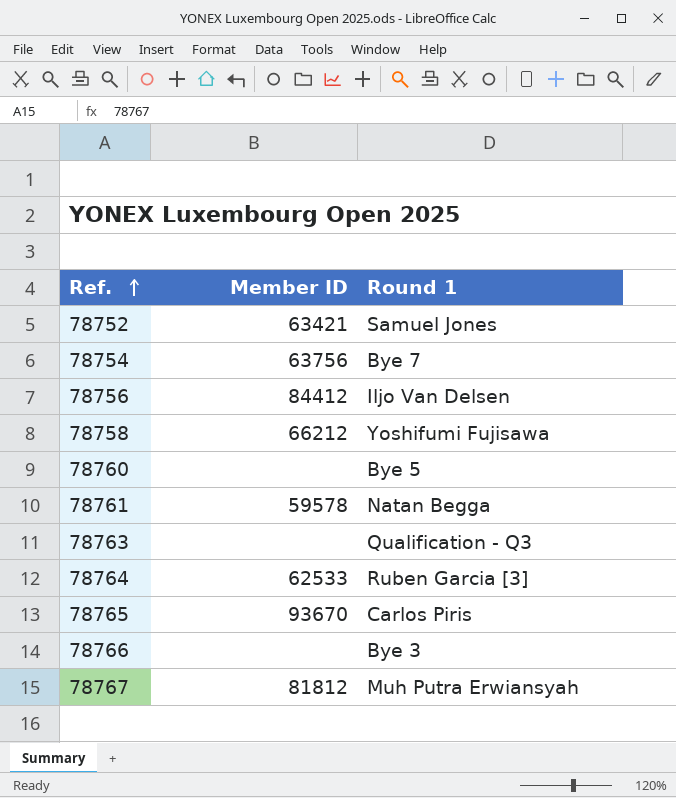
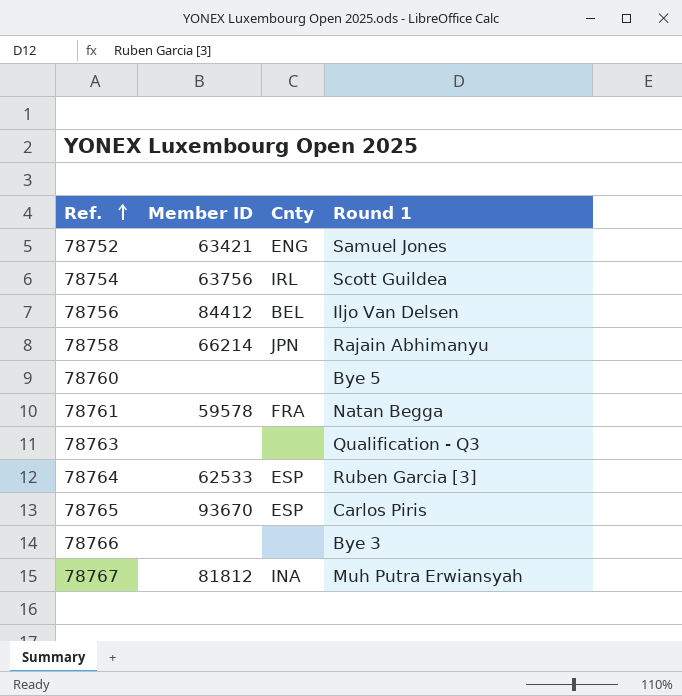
column Cnty | position: none -> 3
78754 | Round 1: Bye 7 -> Scott Guildea
78758 | Member ID: 66212 -> 66214
78758 | Round 1: Yoshifumi Fujisawa -> Rajain Abhimanyu

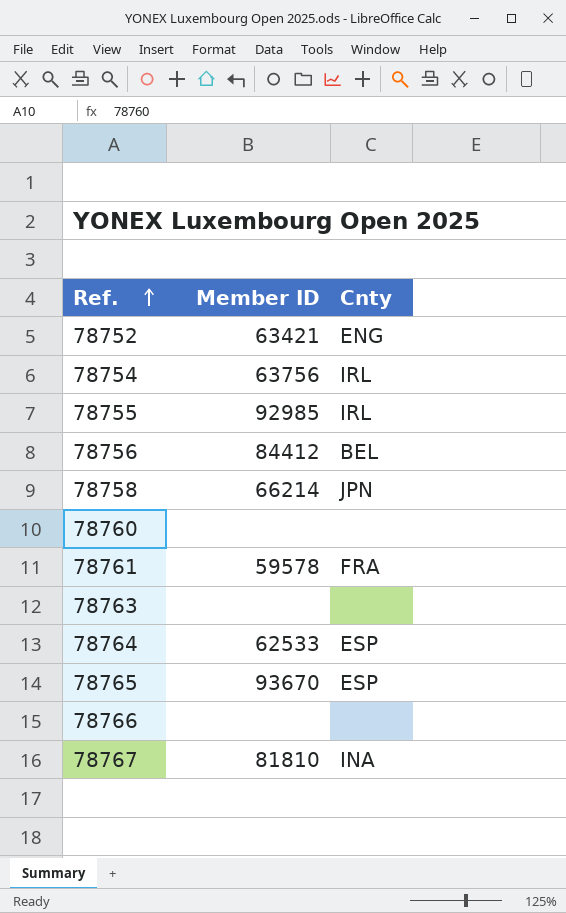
column Round 1 | position: 4 -> none
row 78755: none -> 92985 | IRL
78767 | Member ID: 81812 -> 81810

